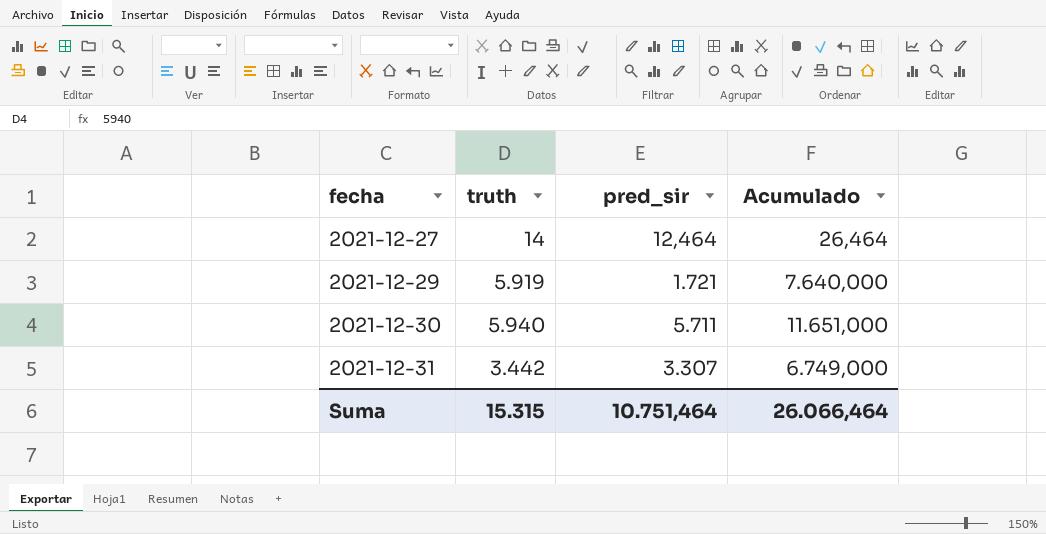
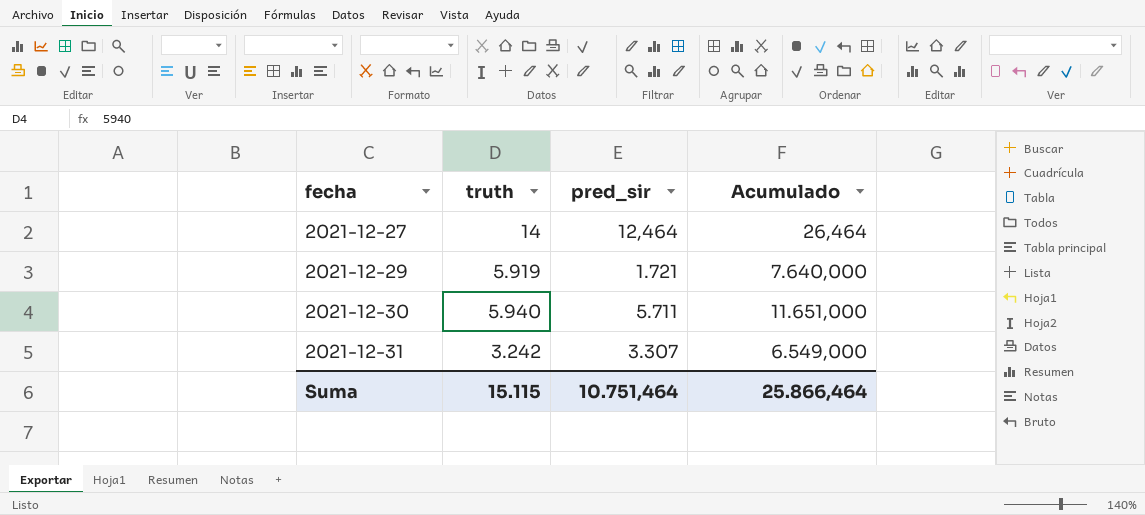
2021-12-31 | truth: 3.442 -> 3.242
2021-12-31 | Acumulado: 6.749,000 -> 6.549,000
Suma | truth: 15.315 -> 15.115
Suma | Acumulado: 26.066,464 -> 25.866,464

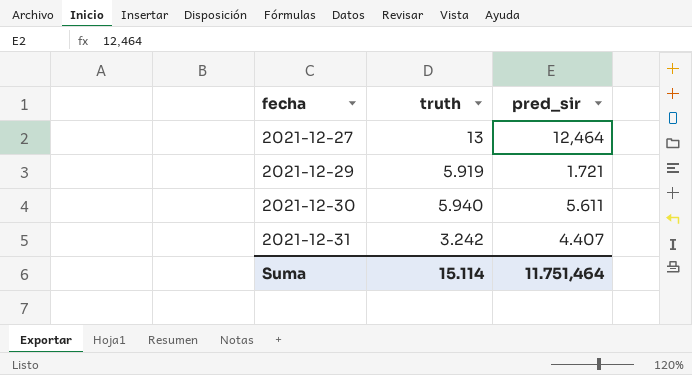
column Acumulado | formula: [truth] + [pred_sir] -> none
2021-12-27 | truth: 14 -> 13
2021-12-30 | pred_sir: 5.711 -> 5.611
2021-12-31 | pred_sir: 3.307 -> 4.407
Suma | truth: 15.115 -> 15.114
Suma | pred_sir: 10.751,464 -> 11.751,464

